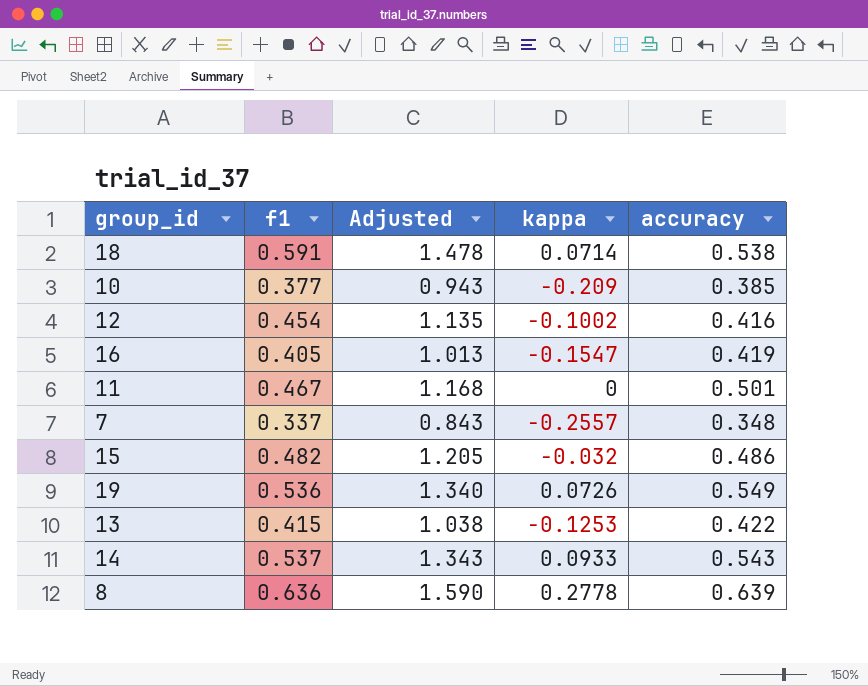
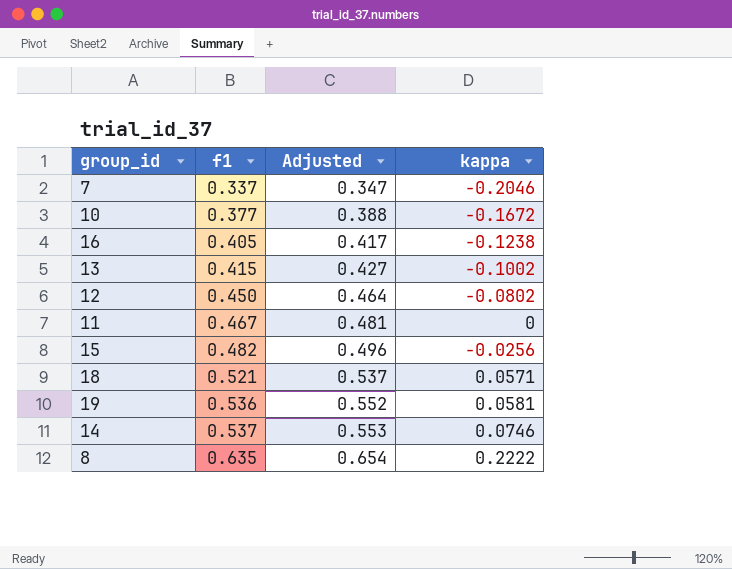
row order: none -> f1 ascending
column accuracy | position: 5 -> none
column Adjusted | formula: [f1] * 2.5 -> [f1] * 1.03
7 | kappa: -0.2557 -> -0.2046
10 | kappa: -0.209 -> -0.1672
16 | kappa: -0.1547 -> -0.1238
13 | kappa: -0.1253 -> -0.1002
12 | f1: 0.454 -> 0.450
12 | kappa: -0.1002 -> -0.0802
15 | kappa: -0.032 -> -0.0256
18 | f1: 0.591 -> 0.521
18 | kappa: 0.0714 -> 0.0571
19 | kappa: 0.0726 -> 0.0581
14 | kappa: 0.0933 -> 0.0746
8 | f1: 0.636 -> 0.635
8 | kappa: 0.2778 -> 0.2222

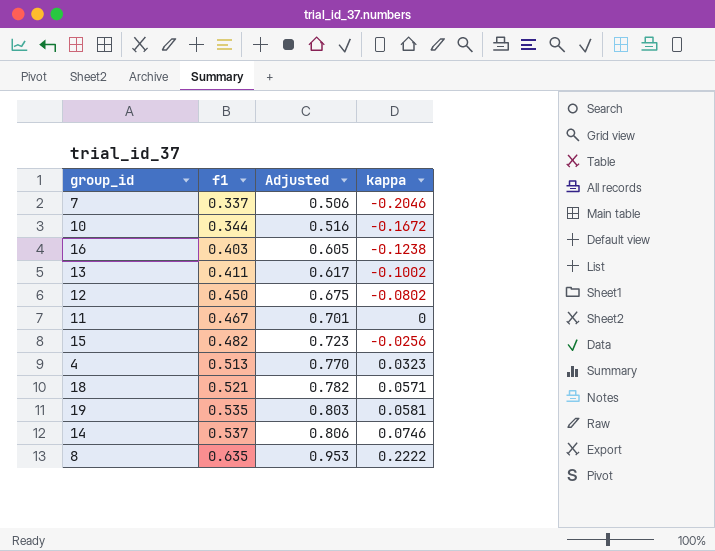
column Adjusted | formula: [f1] * 1.03 -> [f1] * 1.5
10 | f1: 0.377 -> 0.344
16 | f1: 0.405 -> 0.403
13 | f1: 0.415 -> 0.411
row 4: none -> 0.513 | 0.770 | 0.0323
19 | f1: 0.536 -> 0.535

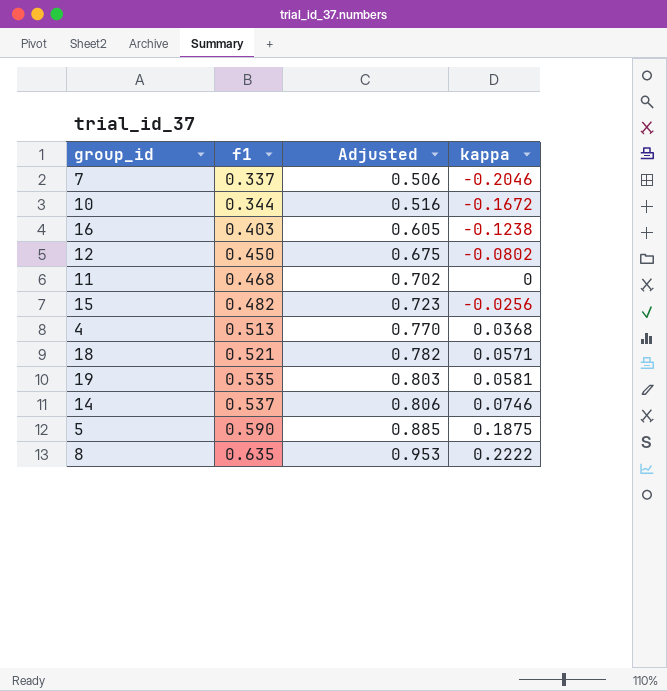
row 13: 0.411 | 0.617 | -0.1002 -> none
11 | f1: 0.467 -> 0.468
11 | Adjusted: 0.701 -> 0.702
4 | kappa: 0.0323 -> 0.0368
row 5: none -> 0.590 | 0.885 | 0.1875

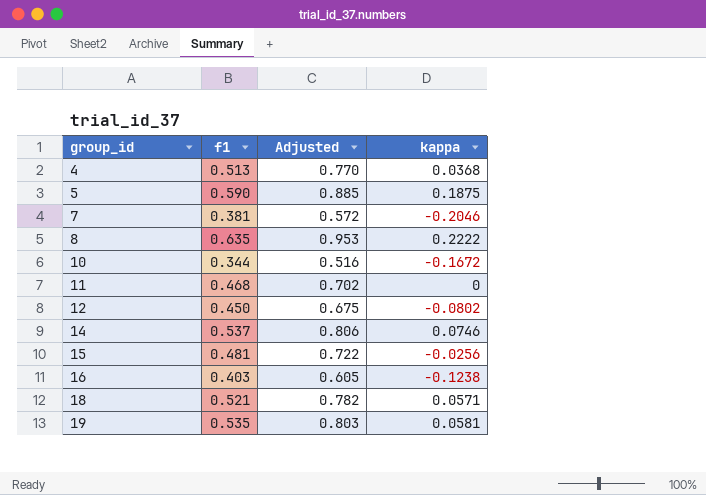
row order: f1 ascending -> group_id ascending
7 | f1: 0.337 -> 0.381
7 | Adjusted: 0.506 -> 0.572
15 | f1: 0.482 -> 0.481
15 | Adjusted: 0.723 -> 0.722

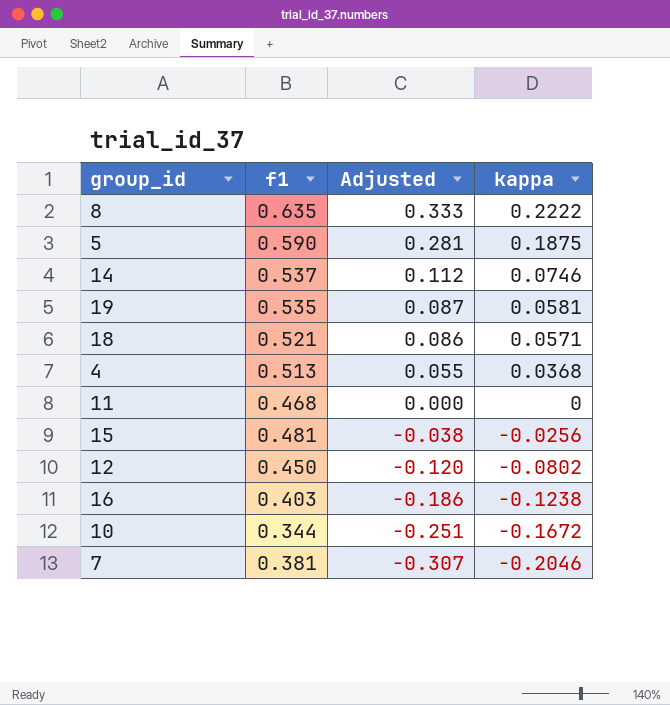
row order: group_id ascending -> Adjusted descending
column Adjusted | formula: [f1] * 1.5 -> [kappa] * 1.5

